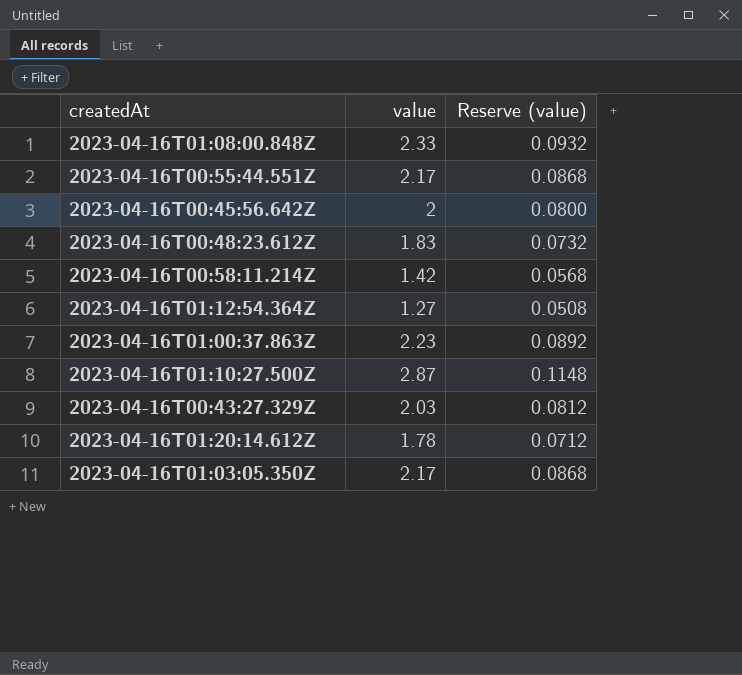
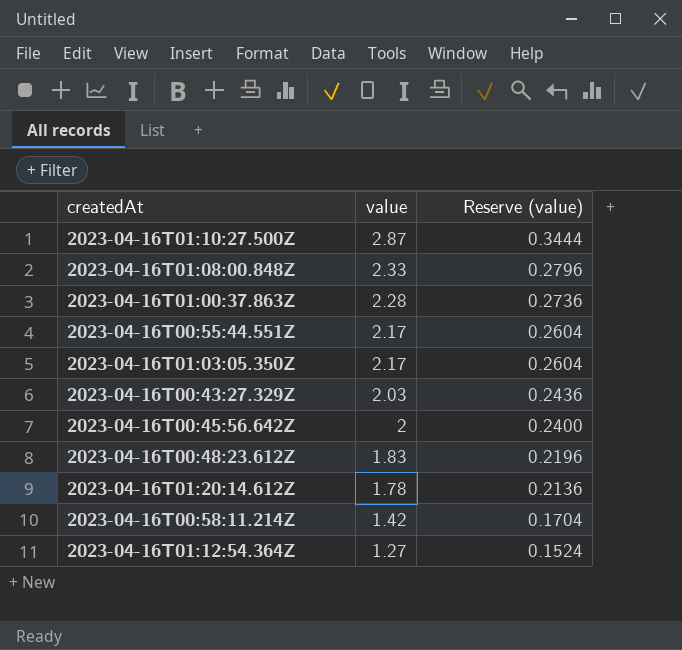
row order: none -> value descending
column Reserve (value) | formula: [value] * 0.04 -> [value] * 0.12
2023-04-16T01:00:37.863Z | value: 2.23 -> 2.28

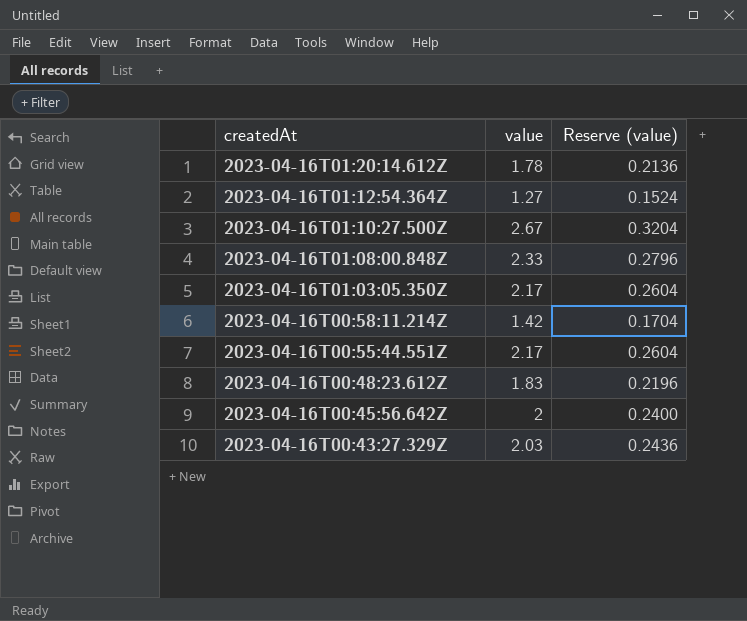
row order: value descending -> createdAt descending
row 2023-04-16T01:00:37.863Z: 2.28 | 0.2736 -> none
2023-04-16T01:10:27.500Z | value: 2.87 -> 2.67
2023-04-16T01:10:27.500Z | Reserve (value): 0.3444 -> 0.3204

